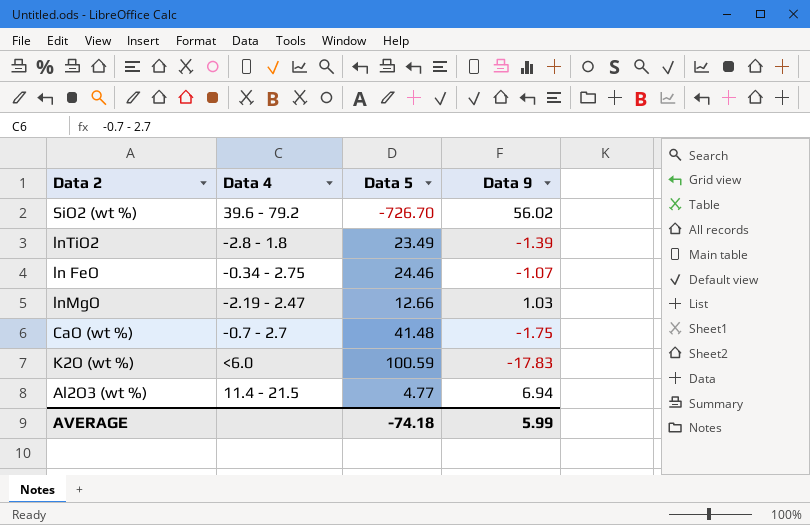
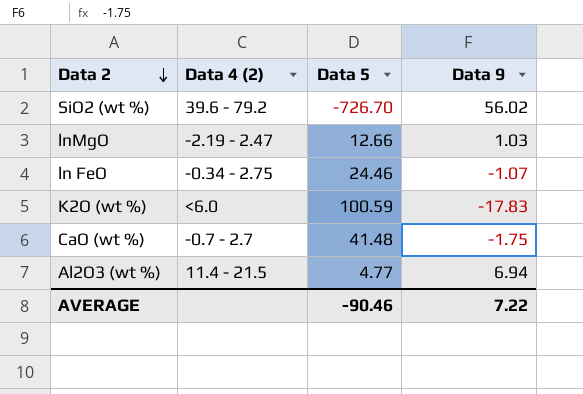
row order: none -> Data 2 descending
column name: Data 4 -> Data 4 (2)
row lnTiO2: -2.8 - 1.8 | 23.49 | -1.39 -> none
AVERAGE | Data 5: -74.18 -> -90.46
AVERAGE | Data 9: 5.99 -> 7.22

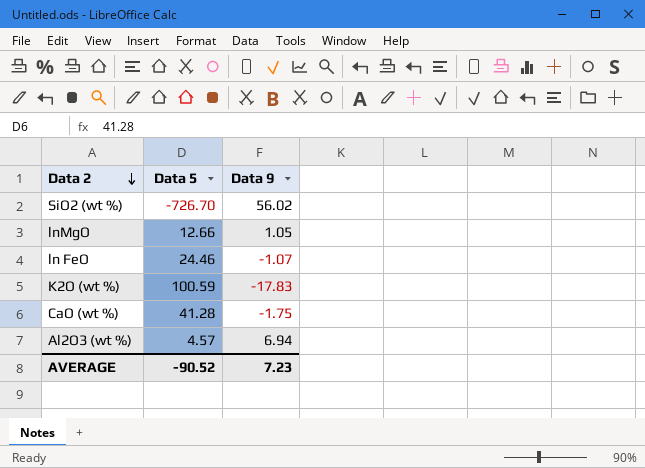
column Data 4 (2) | position: 2 -> none
lnMgO | Data 9: 1.03 -> 1.05
CaO (wt %) | Data 5: 41.48 -> 41.28
Al2O3 (wt %) | Data 5: 4.77 -> 4.57
AVERAGE | Data 5: -90.46 -> -90.52
AVERAGE | Data 9: 7.22 -> 7.23

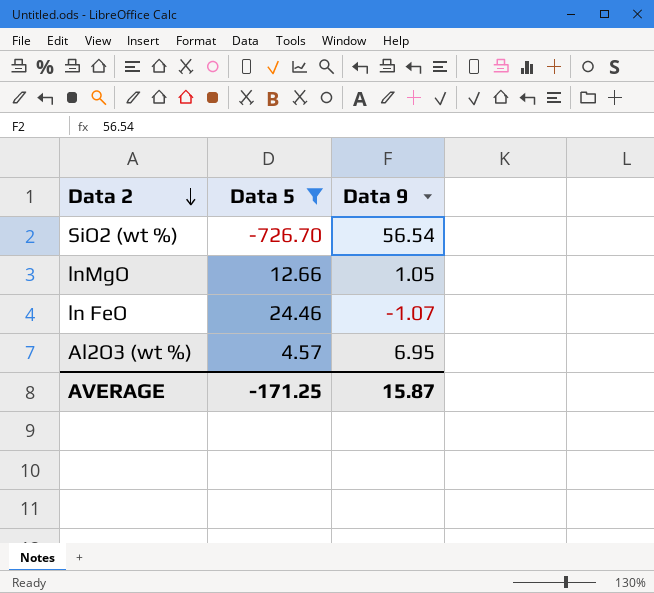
filter: none -> Data 5 <= 24.46
SiO2 (wt %) | Data 9: 56.02 -> 56.54
Al2O3 (wt %) | Data 9: 6.94 -> 6.95
AVERAGE | Data 5: -90.52 -> -171.25
AVERAGE | Data 9: 7.23 -> 15.87

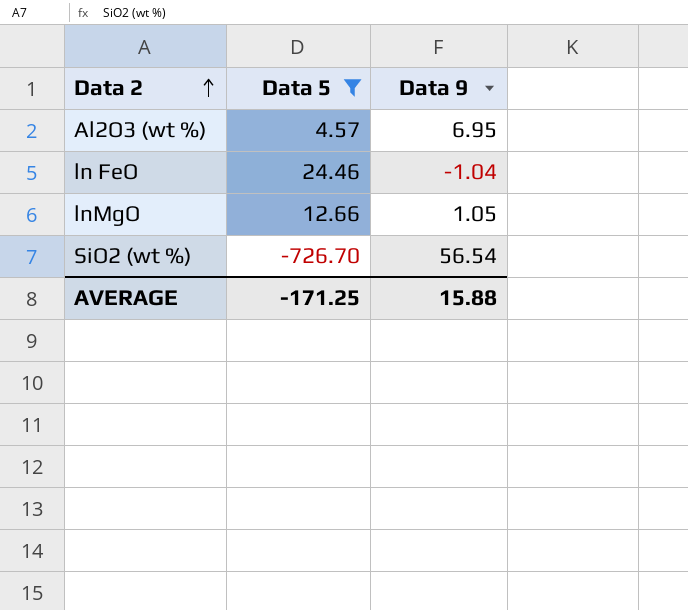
row order: Data 2 descending -> Data 2 ascending
ln FeO | Data 9: -1.07 -> -1.04
AVERAGE | Data 9: 15.87 -> 15.88

